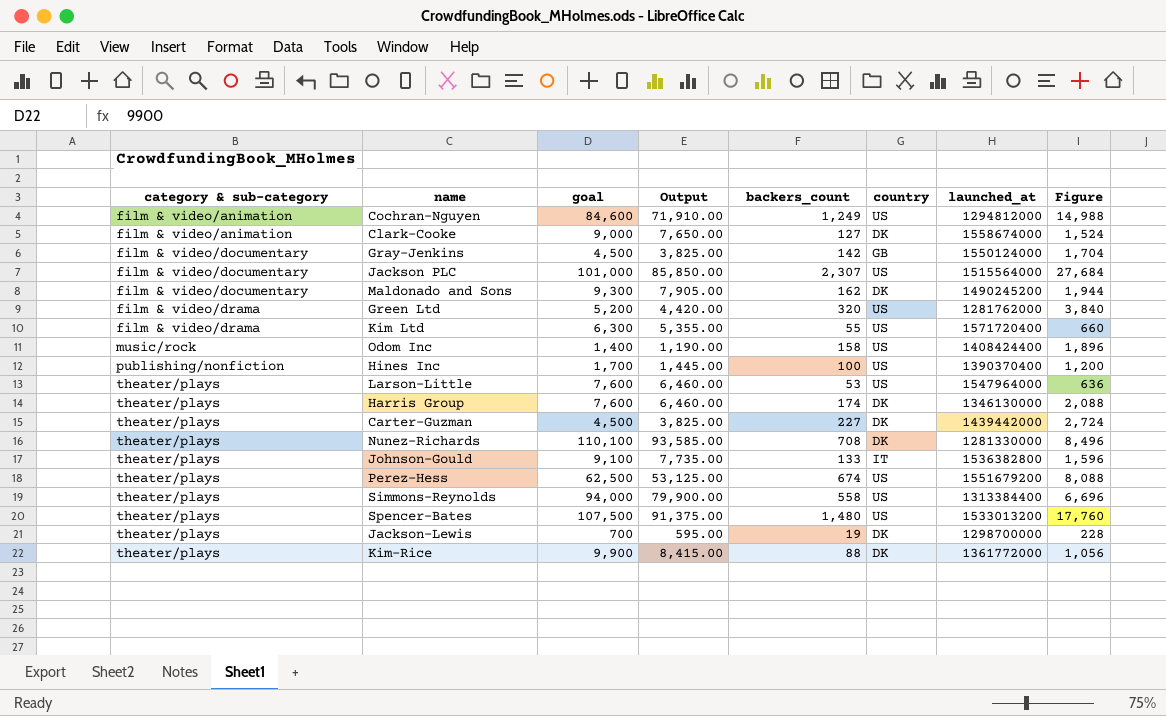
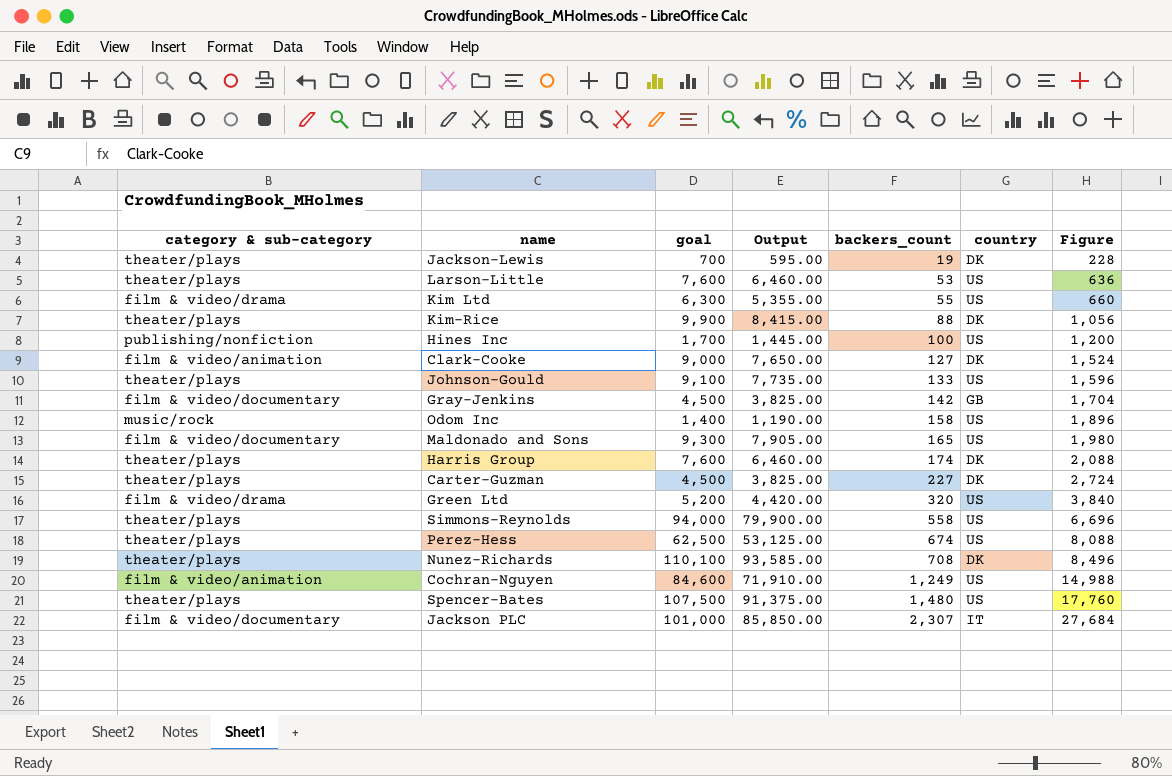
row order: category & sub-category ascending -> backers_count ascending
column launched_at | position: 7 -> none
Johnson-Gould | country: IT -> US
Maldonado and Sons | backers_count: 162 -> 165
Maldonado and Sons | country: DK -> US
Maldonado and Sons | Figure: 1,944 -> 1,980
Jackson PLC | country: US -> IT

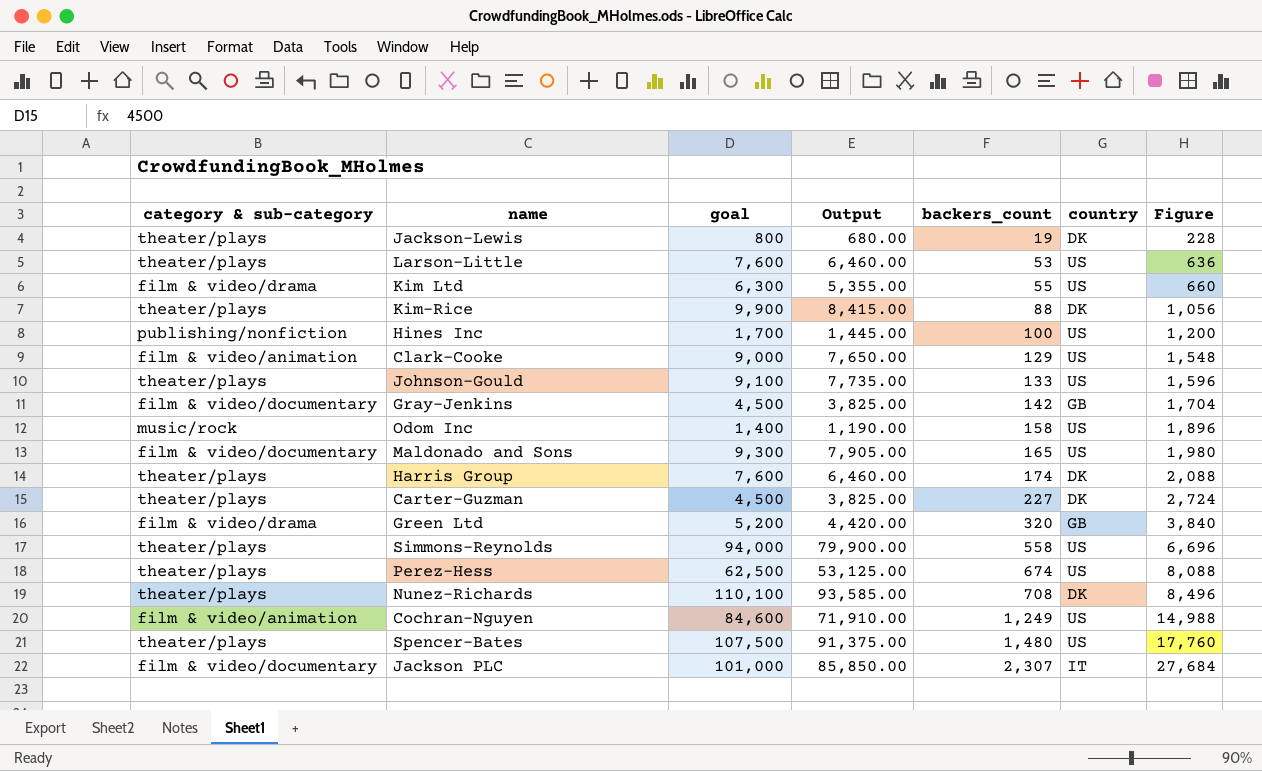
Jackson-Lewis | goal: 700 -> 800
Jackson-Lewis | Output: 595.00 -> 680.00
Clark-Cooke | backers_count: 127 -> 129
Clark-Cooke | country: DK -> US
Clark-Cooke | Figure: 1,524 -> 1,548
Green Ltd | country: US -> GB

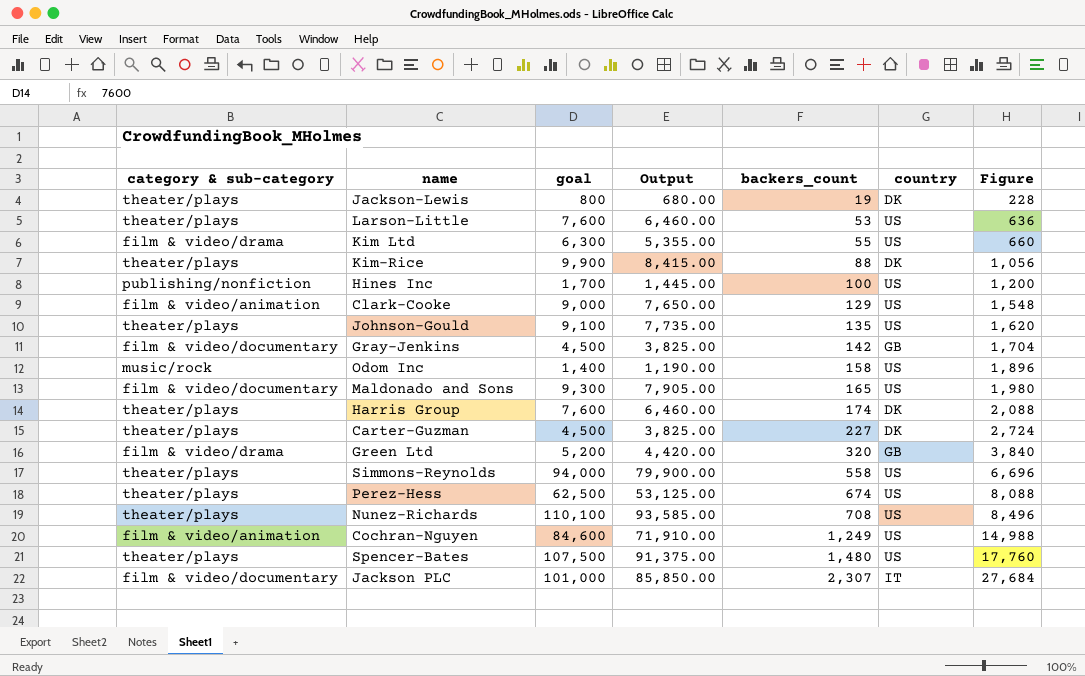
Johnson-Gould | backers_count: 133 -> 135
Johnson-Gould | Figure: 1,596 -> 1,620
Nunez-Richards | country: DK -> US

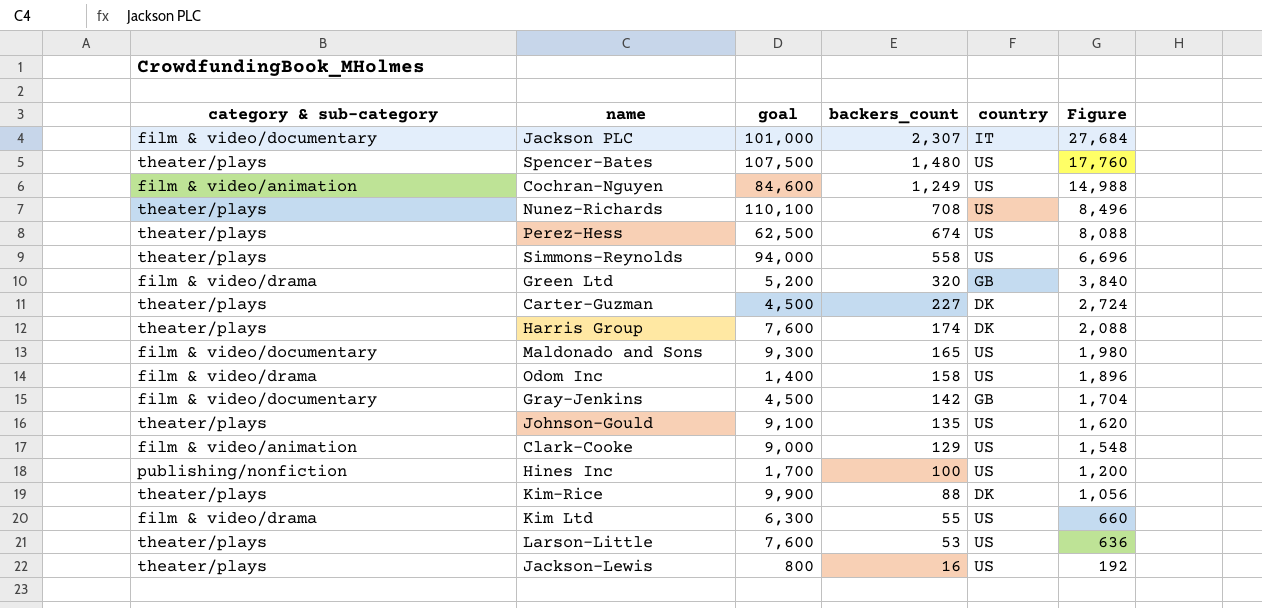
row order: backers_count ascending -> backers_count descending
column Output | formula: [goal] * 0.85 -> none
Odom Inc | category & sub-category: music/rock -> film & video/drama
Jackson-Lewis | backers_count: 19 -> 16
Jackson-Lewis | country: DK -> US
Jackson-Lewis | Figure: 228 -> 192

